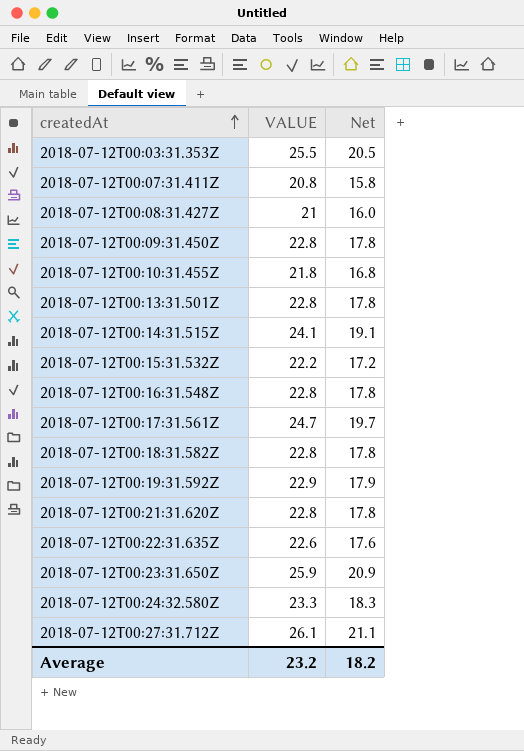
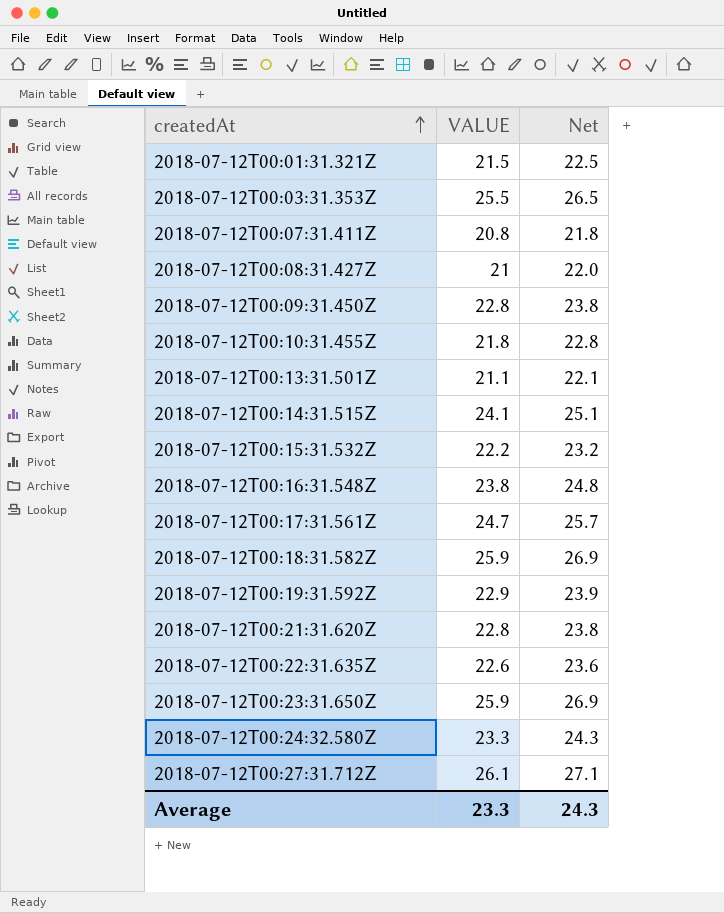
column Net | formula: [VALUE] - 5 -> [VALUE] + 1
row 2018-07-12T00:01:31.321Z: none -> 21.5 | 22.5
2018-07-12T00:13:31.501Z | VALUE: 22.8 -> 21.1
2018-07-12T00:16:31.548Z | VALUE: 22.8 -> 23.8
2018-07-12T00:18:31.582Z | VALUE: 22.8 -> 25.9
Average | VALUE: 23.2 -> 23.3
Average | Net: 18.2 -> 24.3

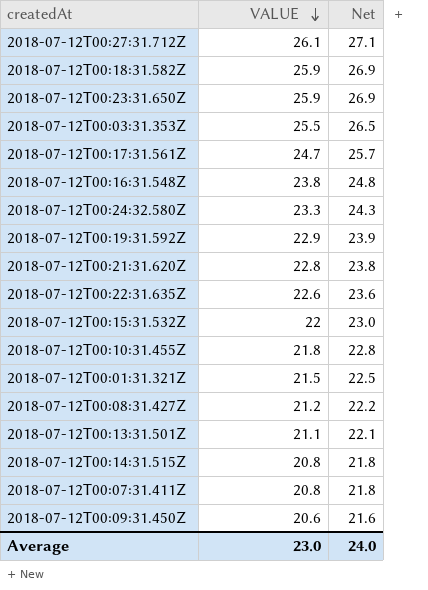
row order: createdAt ascending -> VALUE descending
2018-07-12T00:15:31.532Z | VALUE: 22.2 -> 22
2018-07-12T00:15:31.532Z | Net: 23.2 -> 23.0
2018-07-12T00:08:31.427Z | VALUE: 21 -> 21.2
2018-07-12T00:08:31.427Z | Net: 22.0 -> 22.2
2018-07-12T00:14:31.515Z | VALUE: 24.1 -> 20.8
2018-07-12T00:14:31.515Z | Net: 25.1 -> 21.8
2018-07-12T00:09:31.450Z | VALUE: 22.8 -> 20.6
2018-07-12T00:09:31.450Z | Net: 23.8 -> 21.6
Average | VALUE: 23.3 -> 23.0
Average | Net: 24.3 -> 24.0

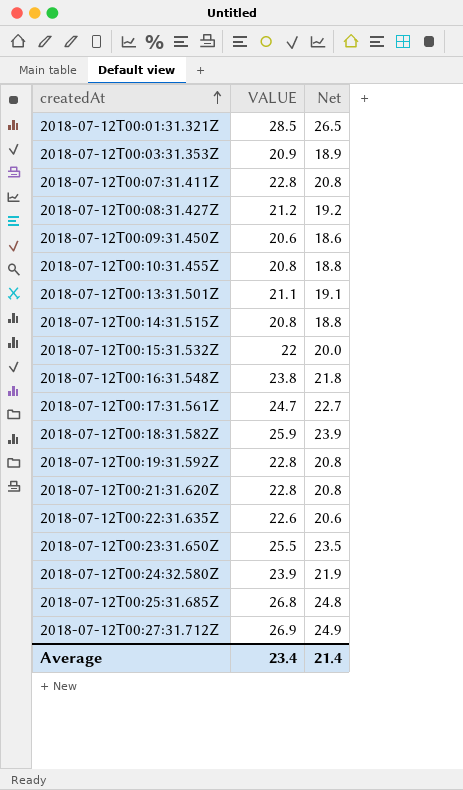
row order: VALUE descending -> createdAt ascending
column Net | formula: [VALUE] + 1 -> [VALUE] - 2
2018-07-12T00:01:31.321Z | VALUE: 21.5 -> 28.5
2018-07-12T00:03:31.353Z | VALUE: 25.5 -> 20.9
2018-07-12T00:07:31.411Z | VALUE: 20.8 -> 22.8
2018-07-12T00:10:31.455Z | VALUE: 21.8 -> 20.8
2018-07-12T00:19:31.592Z | VALUE: 22.9 -> 22.8
2018-07-12T00:23:31.650Z | VALUE: 25.9 -> 25.5
2018-07-12T00:24:32.580Z | VALUE: 23.3 -> 23.9
row 2018-07-12T00:25:31.685Z: none -> 26.8 | 24.8
2018-07-12T00:27:31.712Z | VALUE: 26.1 -> 26.9
Average | VALUE: 23.0 -> 23.4
Average | Net: 24.0 -> 21.4

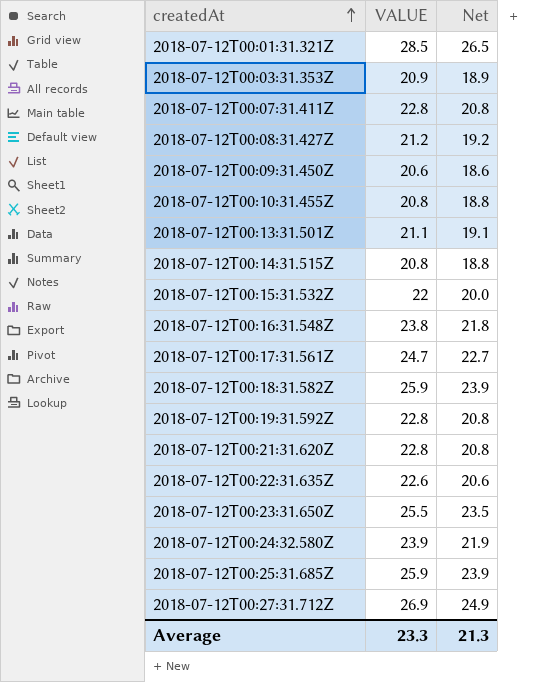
2018-07-12T00:25:31.685Z | VALUE: 26.8 -> 25.9
2018-07-12T00:25:31.685Z | Net: 24.8 -> 23.9
Average | VALUE: 23.4 -> 23.3
Average | Net: 21.4 -> 21.3

